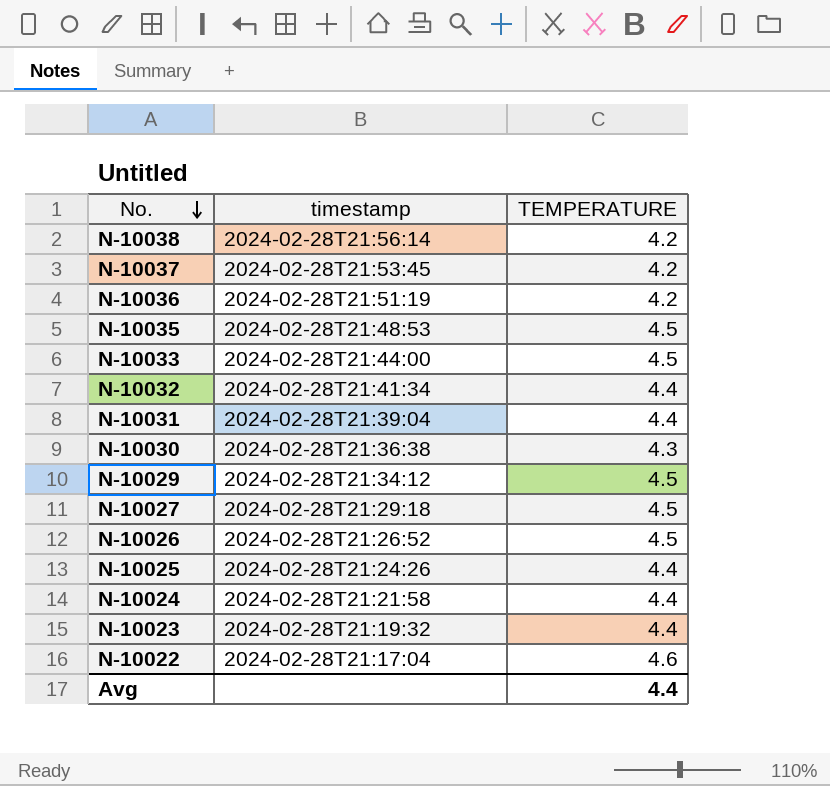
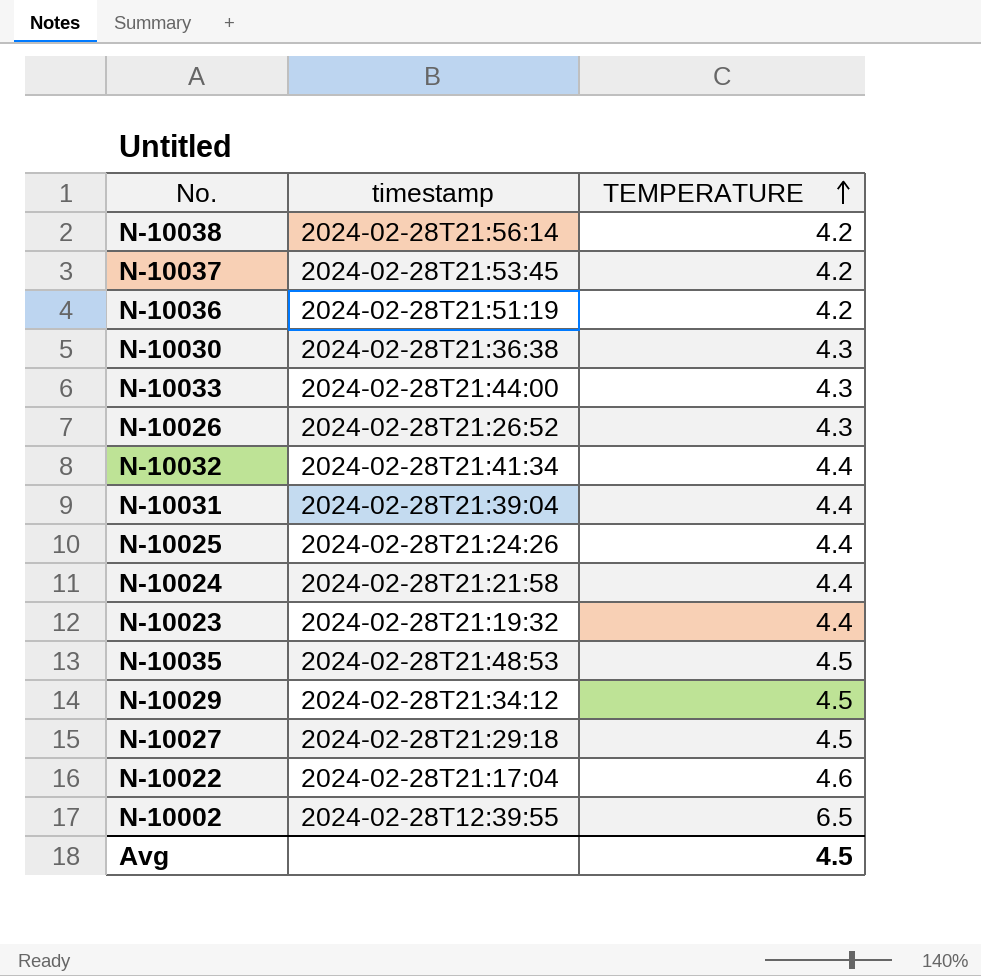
row order: No. descending -> TEMPERATURE ascending
N-10033 | TEMPERATURE: 4.5 -> 4.3
N-10026 | TEMPERATURE: 4.5 -> 4.3
row N-10002: none -> 2024-02-28T12:39:55 | 6.5
Avg | TEMPERATURE: 4.4 -> 4.5

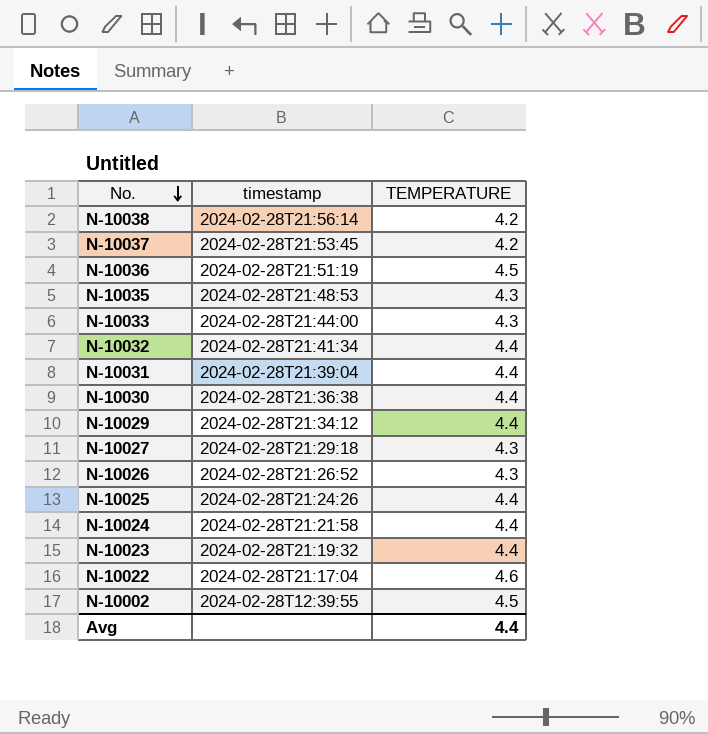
row order: TEMPERATURE ascending -> No. descending
N-10036 | TEMPERATURE: 4.2 -> 4.5
N-10035 | TEMPERATURE: 4.5 -> 4.3
N-10030 | TEMPERATURE: 4.3 -> 4.4
N-10029 | TEMPERATURE: 4.5 -> 4.4
N-10027 | TEMPERATURE: 4.5 -> 4.3
N-10002 | TEMPERATURE: 6.5 -> 4.5
Avg | TEMPERATURE: 4.5 -> 4.4

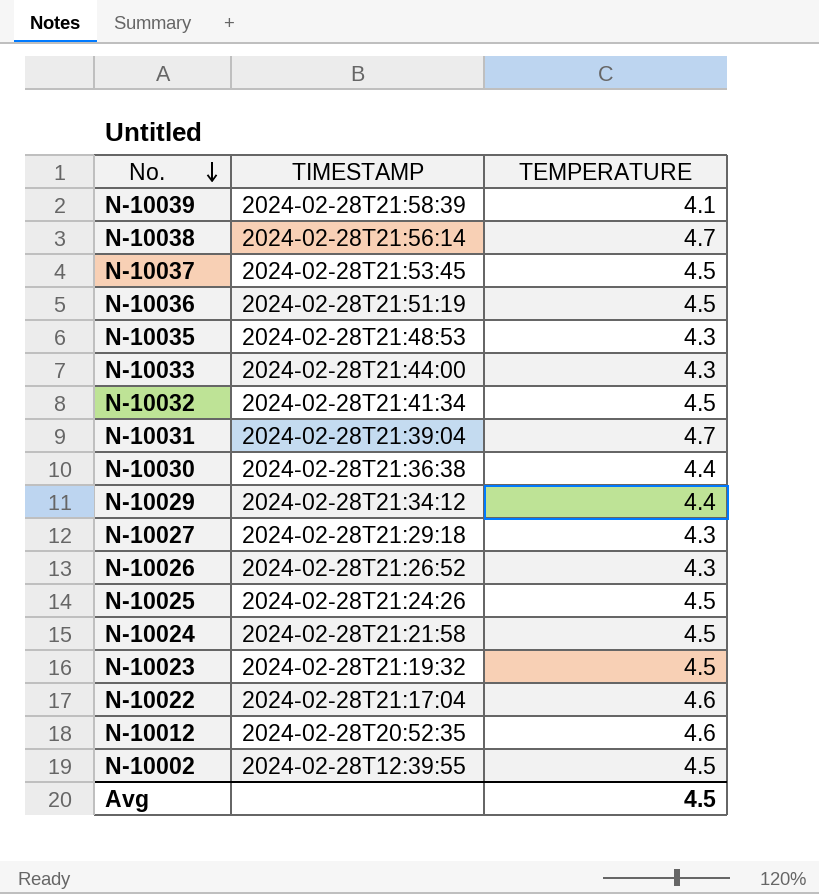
column name: timestamp -> TIMESTAMP
row N-10039: none -> 2024-02-28T21:58:39 | 4.1
N-10038 | TEMPERATURE: 4.2 -> 4.7
N-10037 | TEMPERATURE: 4.2 -> 4.5
N-10032 | TEMPERATURE: 4.4 -> 4.5
N-10031 | TEMPERATURE: 4.4 -> 4.7
N-10025 | TEMPERATURE: 4.4 -> 4.5
N-10024 | TEMPERATURE: 4.4 -> 4.5
N-10023 | TEMPERATURE: 4.4 -> 4.5
row N-10012: none -> 2024-02-28T20:52:35 | 4.6
Avg | TEMPERATURE: 4.4 -> 4.5

